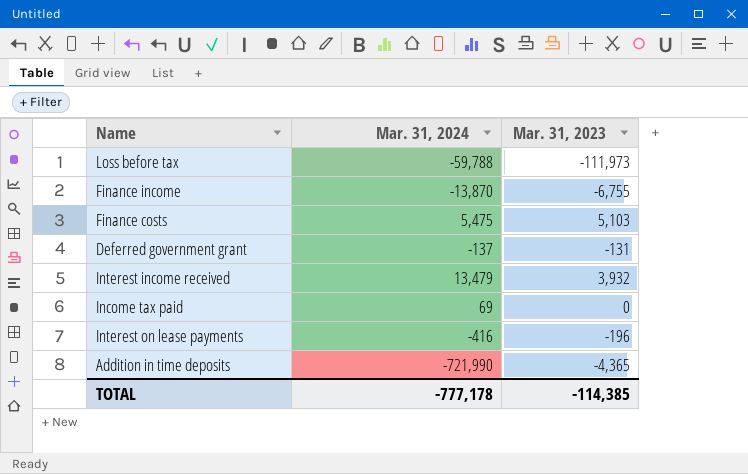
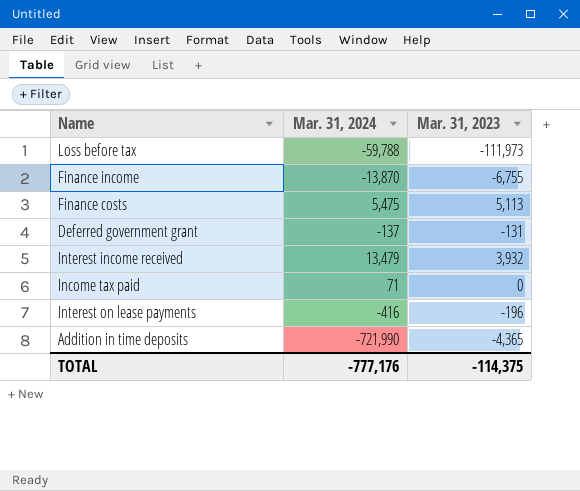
Finance costs | Mar. 31, 2023: 5,103 -> 5,113
Income tax paid | Mar. 31, 2024: 69 -> 71
TOTAL | Mar. 31, 2024: -777,178 -> -777,176
TOTAL | Mar. 31, 2023: -114,385 -> -114,375

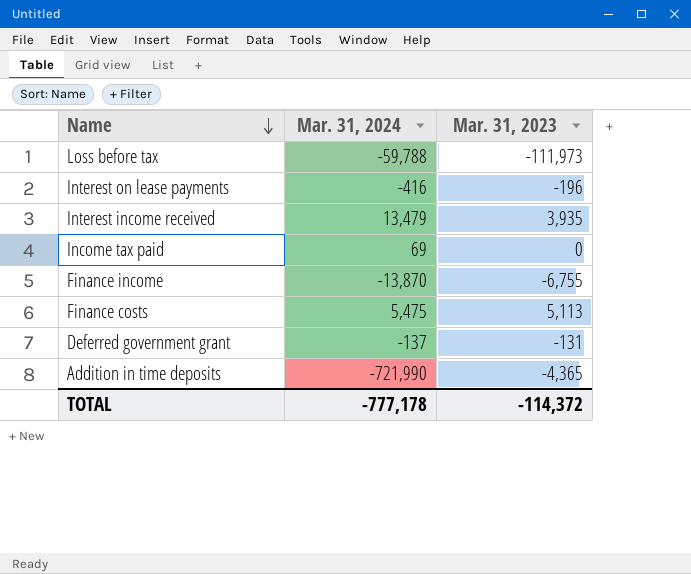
row order: none -> Name descending
Interest income received | Mar. 31, 2023: 3,932 -> 3,935
Income tax paid | Mar. 31, 2024: 71 -> 69
TOTAL | Mar. 31, 2024: -777,176 -> -777,178
TOTAL | Mar. 31, 2023: -114,375 -> -114,372

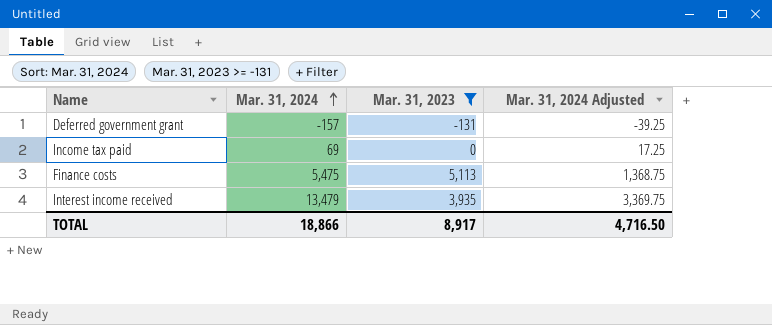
filter: none -> Mar. 31, 2023 >= -131
row order: Name descending -> Mar. 31, 2024 ascending
column Mar. 31, 2024 Adjusted | formula: none -> [Mar. 31, 2024] * 0.25
Deferred government grant | Mar. 31, 2024: -137 -> -157
TOTAL | Mar. 31, 2024: -777,178 -> 18,866
TOTAL | Mar. 31, 2023: -114,372 -> 8,917

